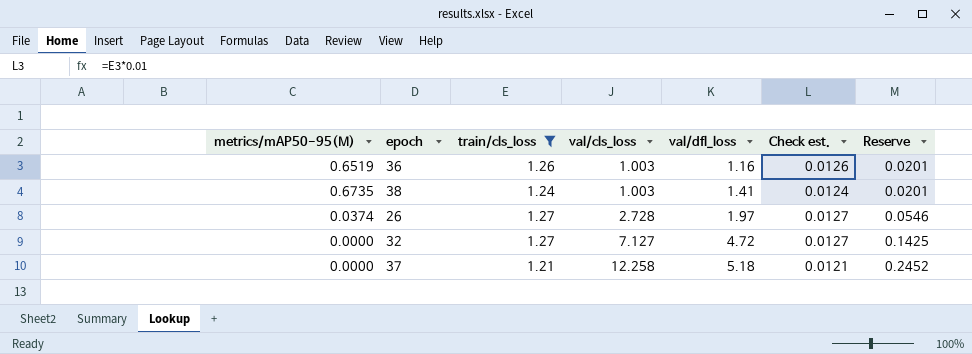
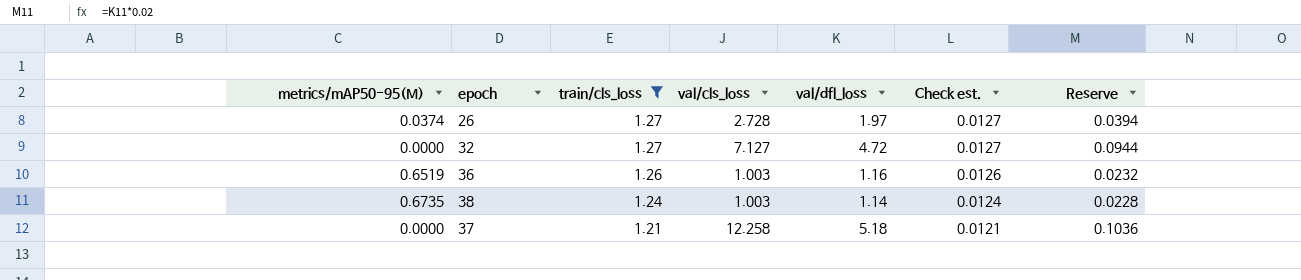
row order: val/cls_loss ascending -> train/cls_loss descending
column Reserve | formula: [val/cls_loss] * 0.02 -> [val/dfl_loss] * 0.02
38 | val/dfl_loss: 1.41 -> 1.14

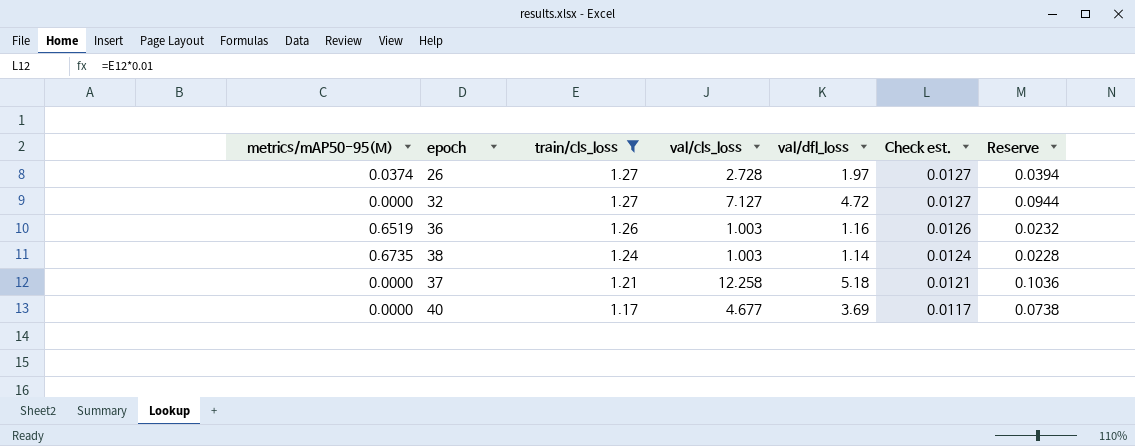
row 40: none -> 0.0000 | 1.17 | 4.677 | 3.69 | 0.0117 | 0.0738

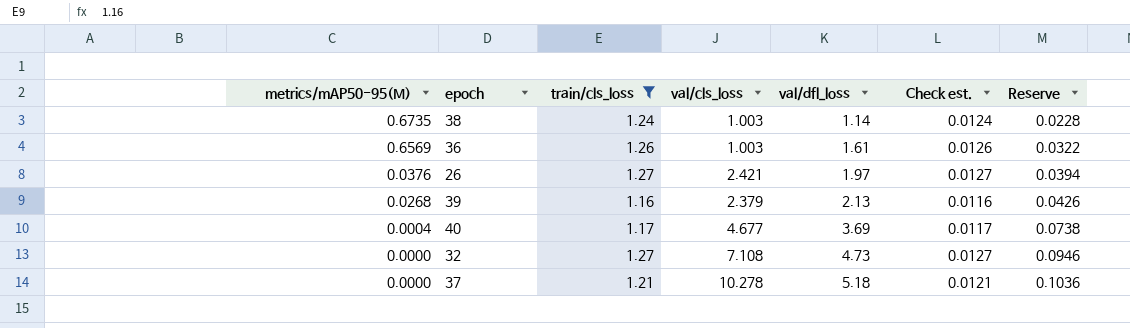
row order: train/cls_loss descending -> metrics/mAP50-95(M) descending
36 | metrics/mAP50-95(M): 0.6519 -> 0.6569
36 | val/dfl_loss: 1.16 -> 1.61
36 | Reserve: 0.0232 -> 0.0322
26 | metrics/mAP50-95(M): 0.0374 -> 0.0376
26 | val/cls_loss: 2.728 -> 2.421
row 39: none -> 0.0268 | 1.16 | 2.379 | 2.13 | 0.0116 | 0.0426
40 | metrics/mAP50-95(M): 0.0000 -> 0.0004
32 | val/cls_loss: 7.127 -> 7.108
32 | val/dfl_loss: 4.72 -> 4.73
32 | Reserve: 0.0944 -> 0.0946
37 | val/cls_loss: 12.258 -> 10.278

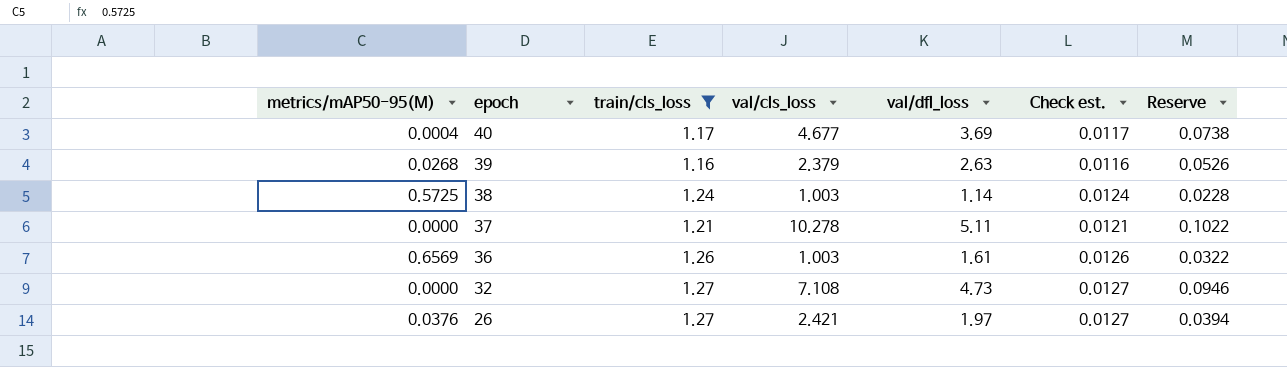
row order: metrics/mAP50-95(M) descending -> epoch descending
39 | val/dfl_loss: 2.13 -> 2.63
39 | Reserve: 0.0426 -> 0.0526
38 | metrics/mAP50-95(M): 0.6735 -> 0.5725
37 | val/dfl_loss: 5.18 -> 5.11
37 | Reserve: 0.1036 -> 0.1022

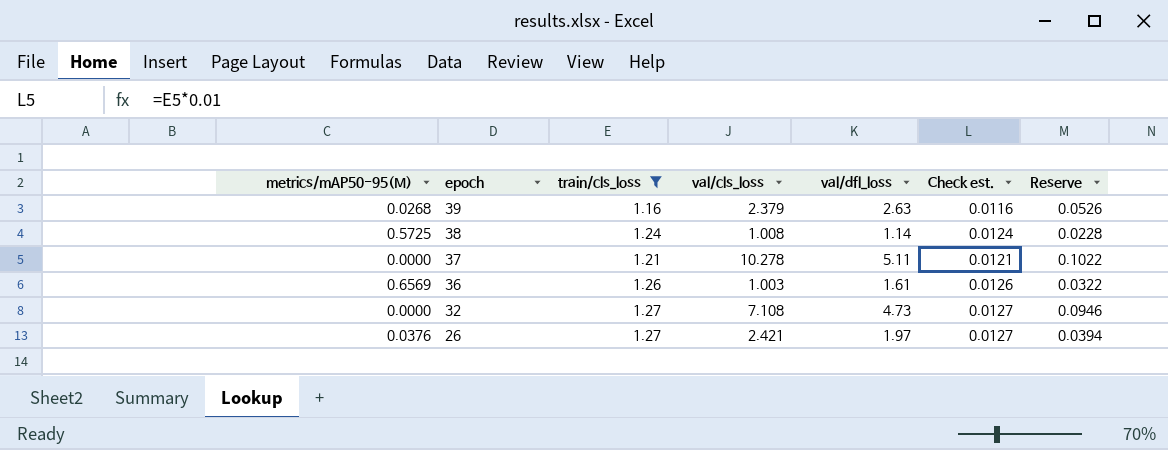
row 40: 0.0004 | 1.17 | 4.677 | 3.69 | 0.0117 | 0.0738 -> none
38 | val/cls_loss: 1.003 -> 1.008

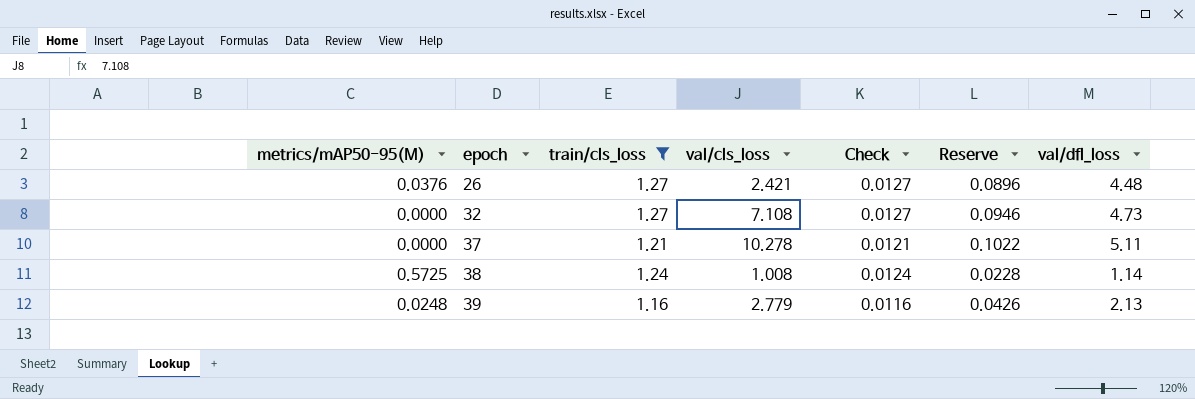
row order: epoch descending -> epoch ascending
column name: Check est. -> Check
column val/dfl_loss | position: 5 -> 7
row 36: 0.6569 | 1.26 | 1.003 | 1.61 | 0.0126 | 0.0322 -> none
26 | Reserve: 0.0394 -> 0.0896
26 | val/dfl_loss: 1.97 -> 4.48
39 | metrics/mAP50-95(M): 0.0268 -> 0.0248
39 | val/cls_loss: 2.379 -> 2.779
39 | Reserve: 0.0526 -> 0.0426
39 | val/dfl_loss: 2.63 -> 2.13

